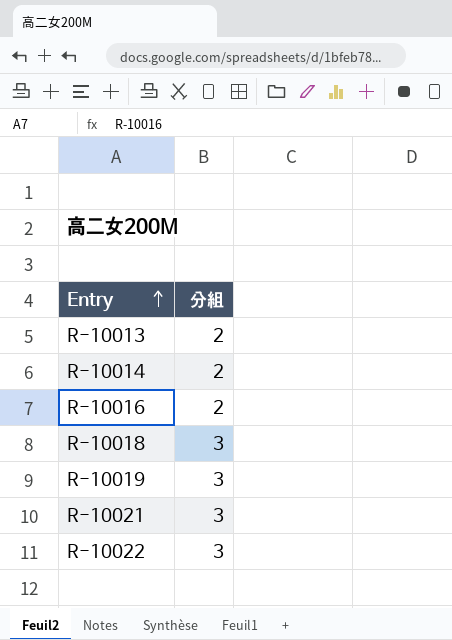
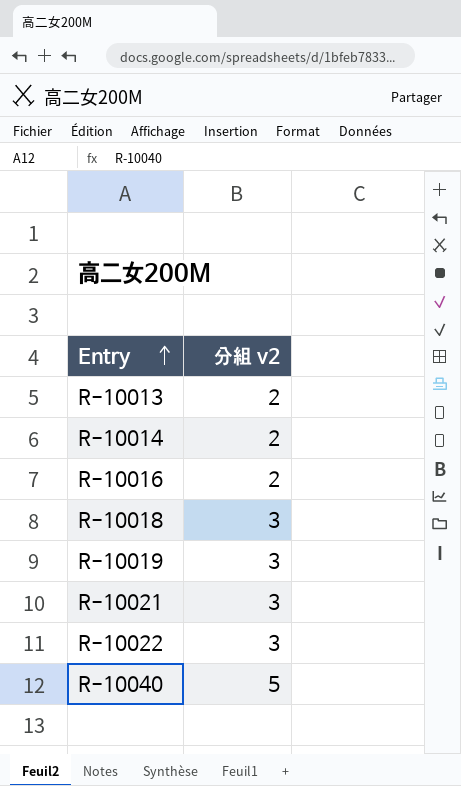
column name: 分組 -> 分組 v2
row R-10040: none -> 5

